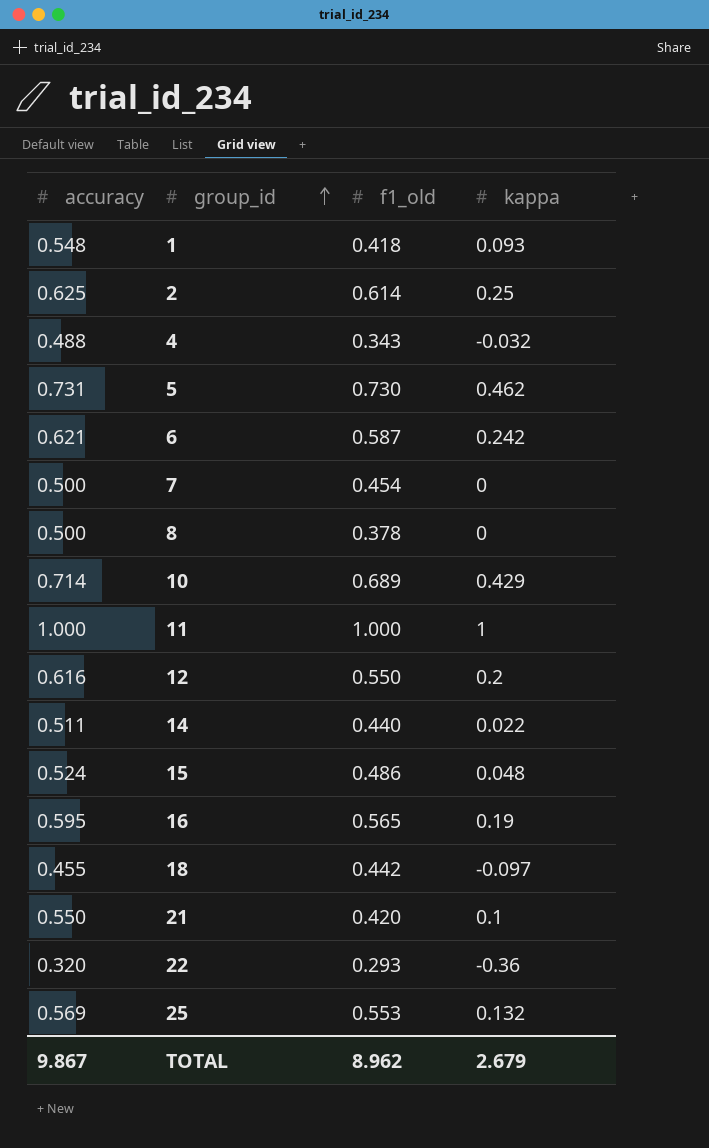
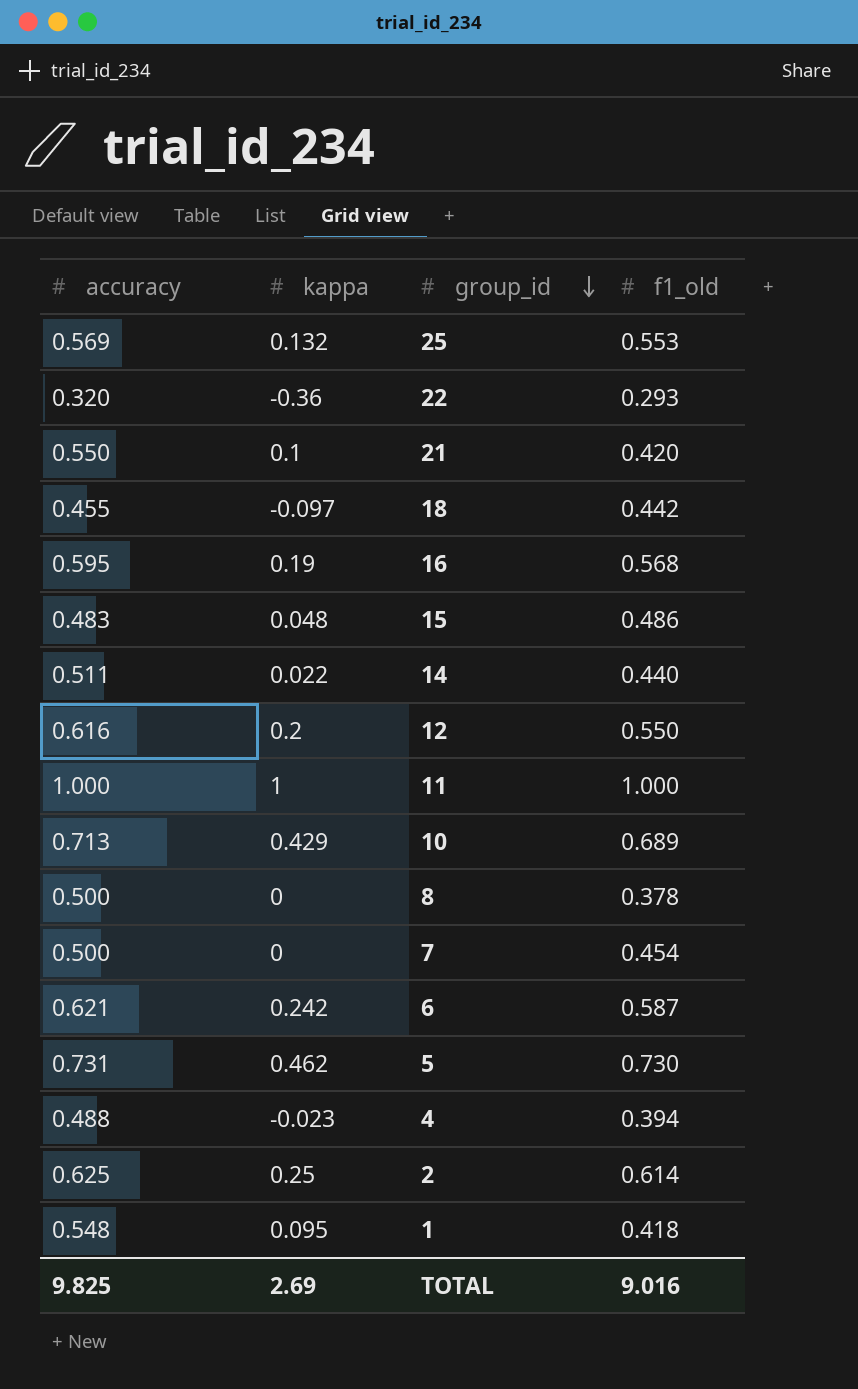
row order: group_id ascending -> group_id descending
column kappa | position: 4 -> 2
16 | f1_old: 0.565 -> 0.568
15 | accuracy: 0.524 -> 0.483
10 | accuracy: 0.714 -> 0.713
4 | kappa: -0.032 -> -0.023
4 | f1_old: 0.343 -> 0.394
1 | kappa: 0.093 -> 0.095
TOTAL | accuracy: 9.867 -> 9.825
TOTAL | kappa: 2.679 -> 2.69
TOTAL | f1_old: 8.962 -> 9.016

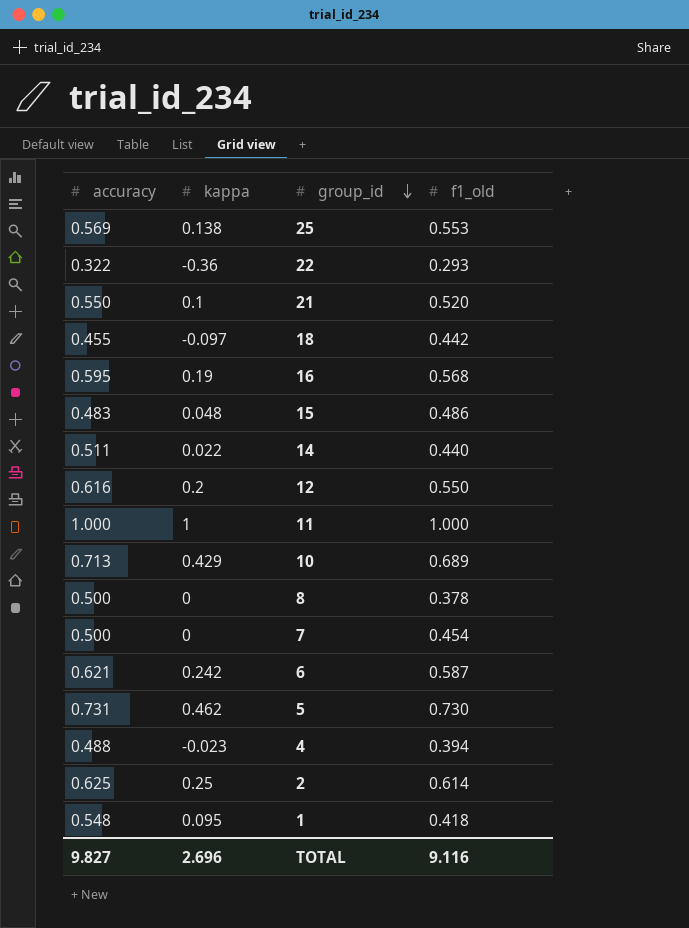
25 | kappa: 0.132 -> 0.138
22 | accuracy: 0.320 -> 0.322
21 | f1_old: 0.420 -> 0.520
TOTAL | accuracy: 9.825 -> 9.827
TOTAL | kappa: 2.69 -> 2.696
TOTAL | f1_old: 9.016 -> 9.116

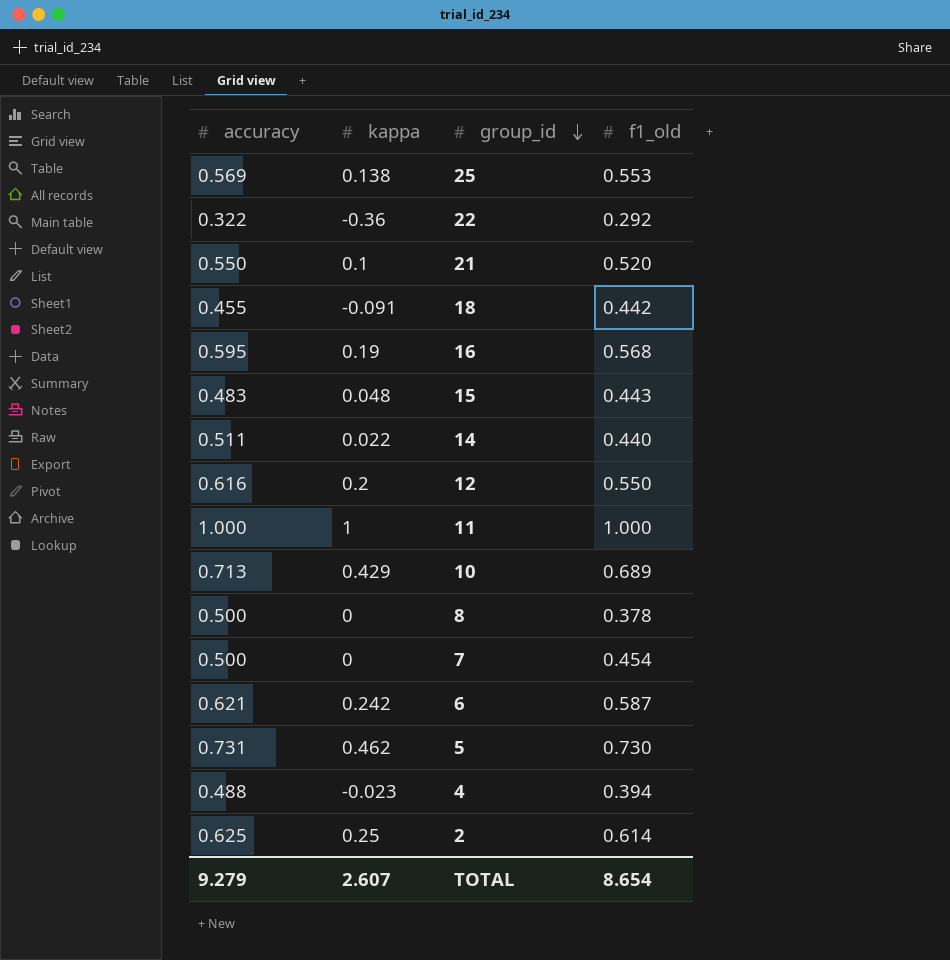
row 1: 0.548 | 0.095 | 0.418 -> none
22 | f1_old: 0.293 -> 0.292
18 | kappa: -0.097 -> -0.091
15 | f1_old: 0.486 -> 0.443
TOTAL | accuracy: 9.827 -> 9.279
TOTAL | kappa: 2.696 -> 2.607
TOTAL | f1_old: 9.116 -> 8.654

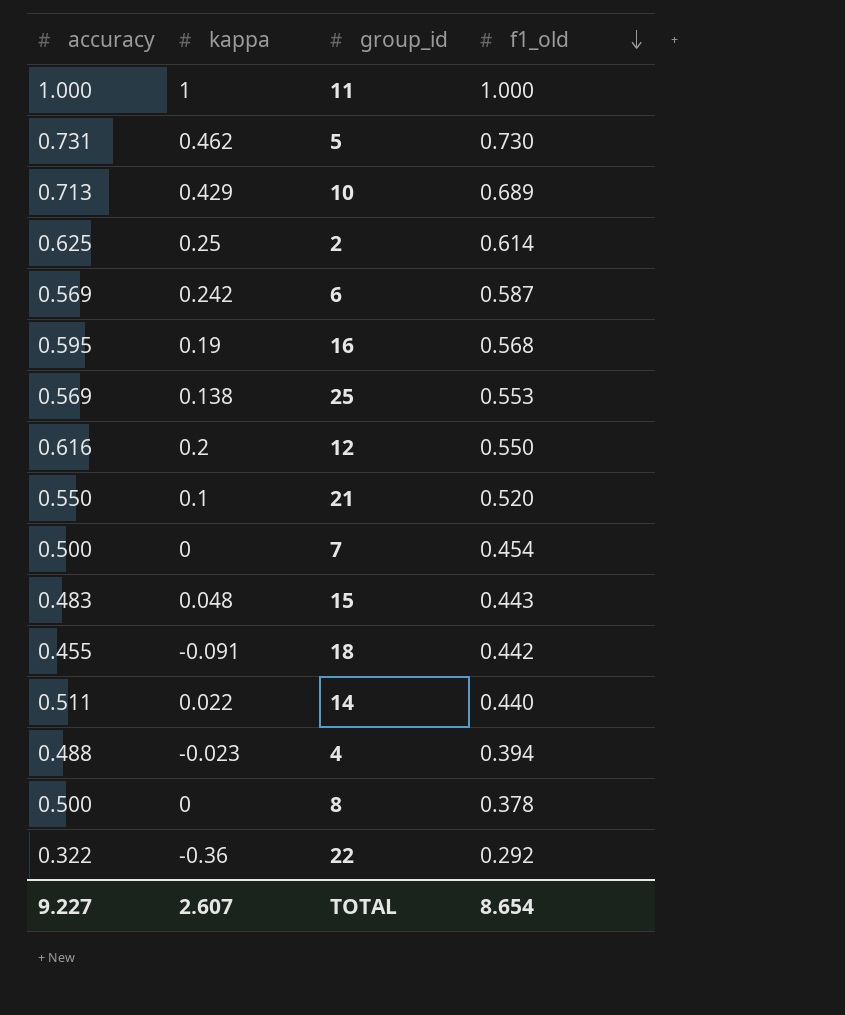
row order: group_id descending -> f1_old descending
6 | accuracy: 0.621 -> 0.569
TOTAL | accuracy: 9.279 -> 9.227

